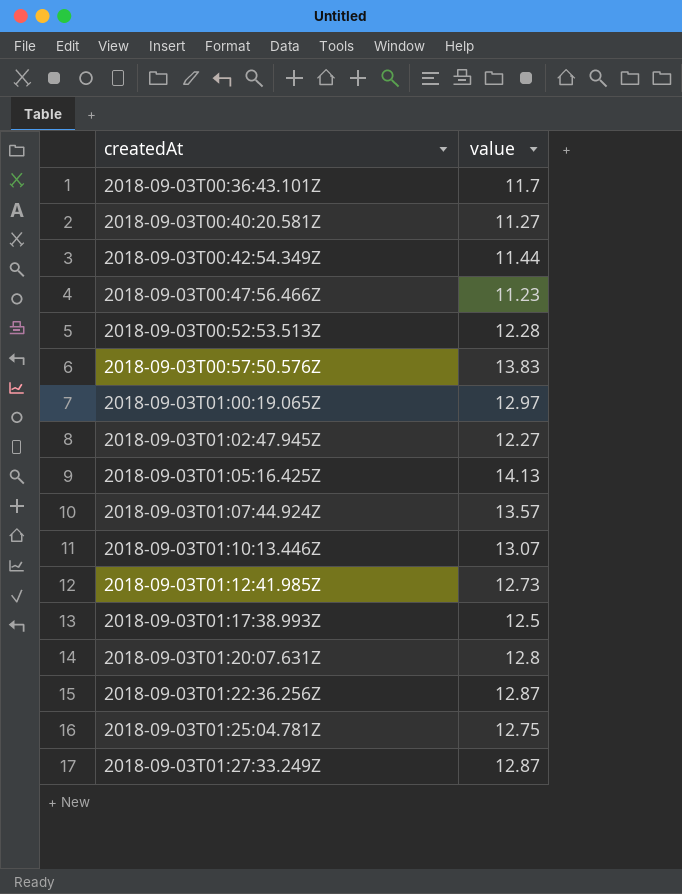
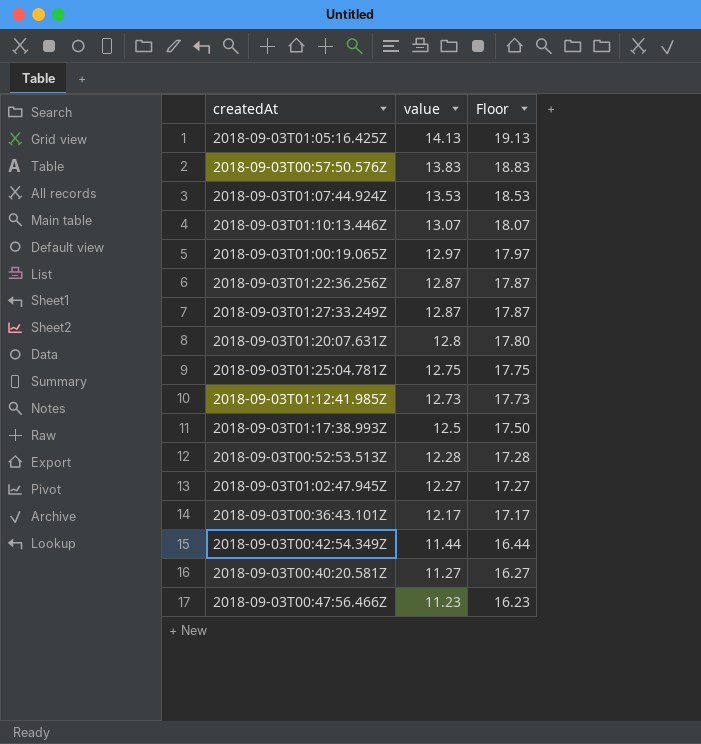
row order: createdAt ascending -> value descending
column Floor | formula: none -> [value] + 5
2018-09-03T01:07:44.924Z | value: 13.57 -> 13.53
2018-09-03T00:36:43.101Z | value: 11.7 -> 12.17

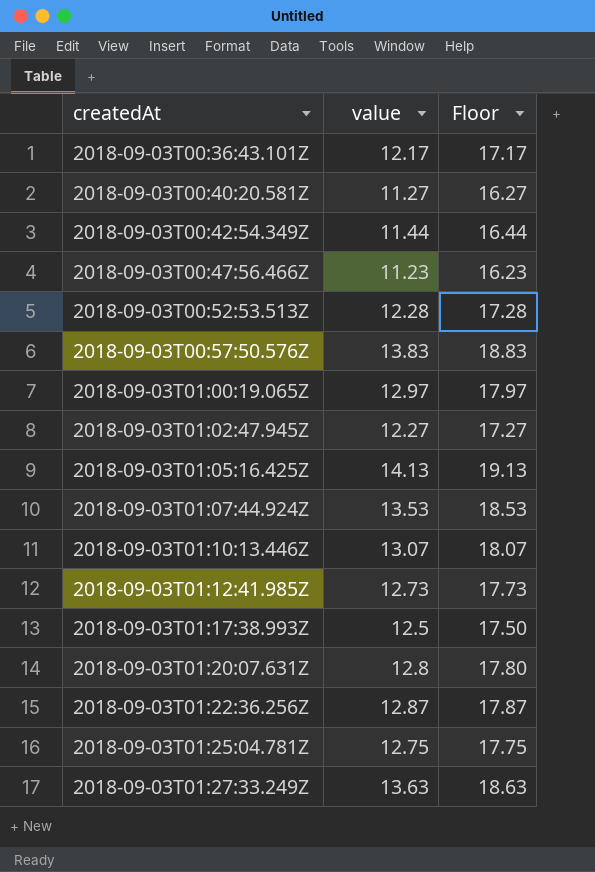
row order: value descending -> createdAt ascending
2018-09-03T01:27:33.249Z | value: 12.87 -> 13.63
2018-09-03T01:27:33.249Z | Floor: 17.87 -> 18.63

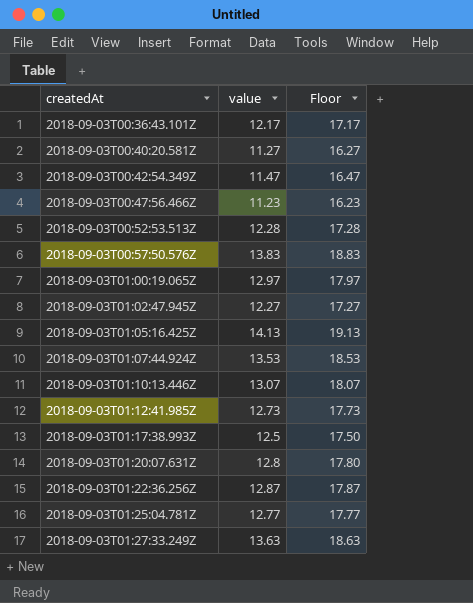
2018-09-03T00:42:54.349Z | value: 11.44 -> 11.47
2018-09-03T00:42:54.349Z | Floor: 16.44 -> 16.47
2018-09-03T01:25:04.781Z | value: 12.75 -> 12.77
2018-09-03T01:25:04.781Z | Floor: 17.75 -> 17.77

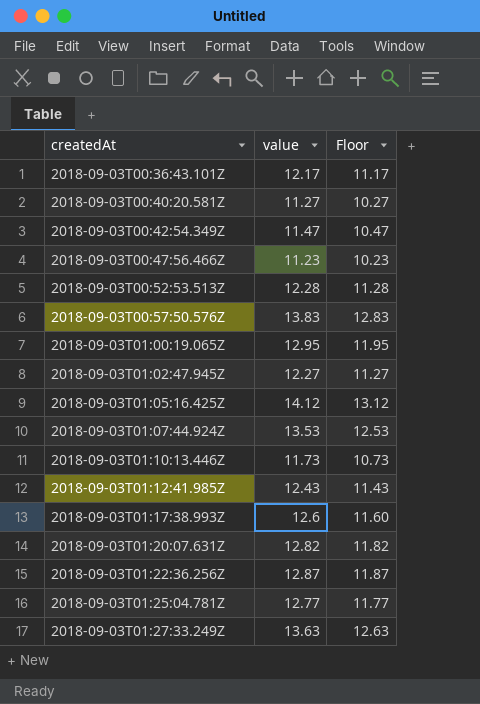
column Floor | formula: [value] + 5 -> [value] - 1
2018-09-03T01:00:19.065Z | value: 12.97 -> 12.95
2018-09-03T01:05:16.425Z | value: 14.13 -> 14.12
2018-09-03T01:10:13.446Z | value: 13.07 -> 11.73
2018-09-03T01:12:41.985Z | value: 12.73 -> 12.43
2018-09-03T01:17:38.993Z | value: 12.5 -> 12.6
2018-09-03T01:20:07.631Z | value: 12.8 -> 12.82

